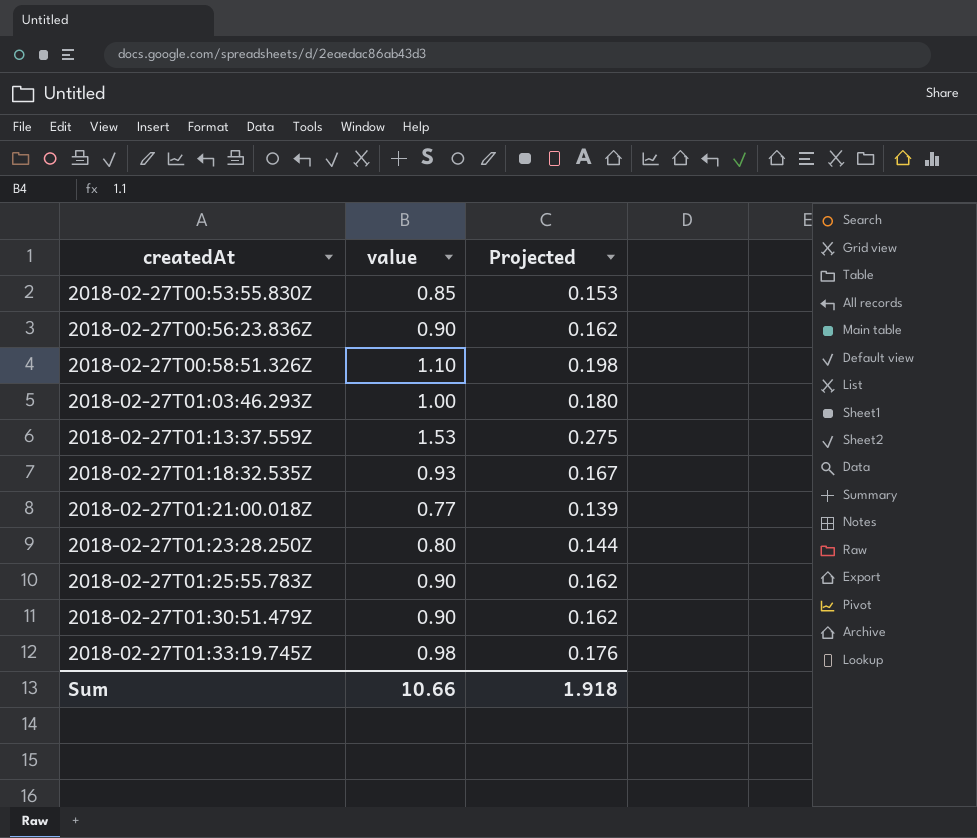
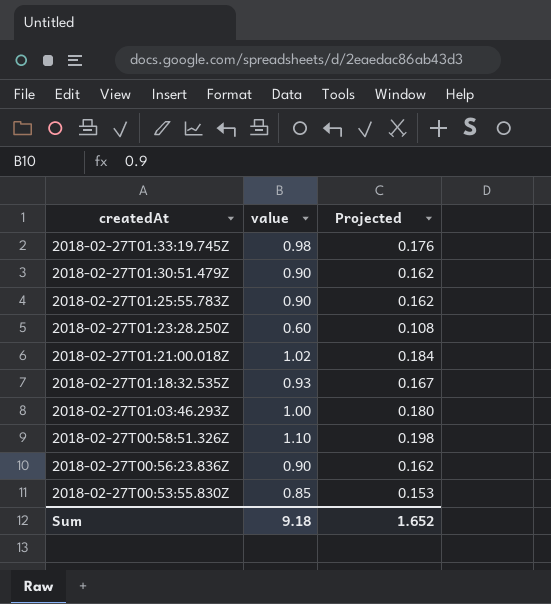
row order: createdAt ascending -> createdAt descending
row 2018-02-27T01:13:37.559Z: 1.53 | 0.275 -> none
2018-02-27T01:23:28.250Z | value: 0.80 -> 0.60
2018-02-27T01:23:28.250Z | Projected: 0.144 -> 0.108
2018-02-27T01:21:00.018Z | value: 0.77 -> 1.02
2018-02-27T01:21:00.018Z | Projected: 0.139 -> 0.184
Sum | value: 10.66 -> 9.18
Sum | Projected: 1.918 -> 1.652

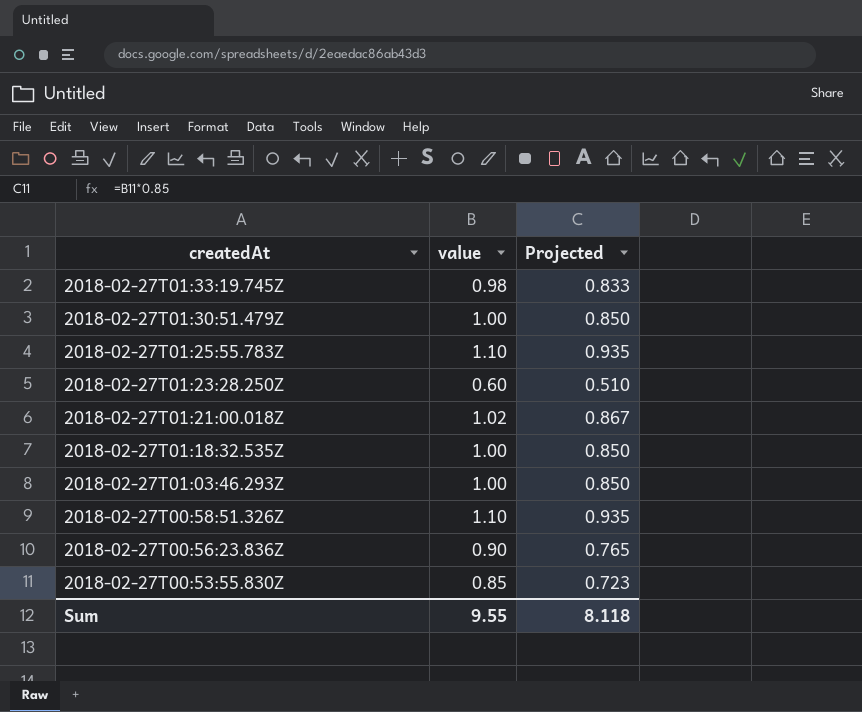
column Projected | formula: [value] * 0.18 -> [value] * 0.85
2018-02-27T01:30:51.479Z | value: 0.90 -> 1.00
2018-02-27T01:25:55.783Z | value: 0.90 -> 1.10
2018-02-27T01:18:32.535Z | value: 0.93 -> 1.00
Sum | value: 9.18 -> 9.55
Sum | Projected: 1.652 -> 8.118

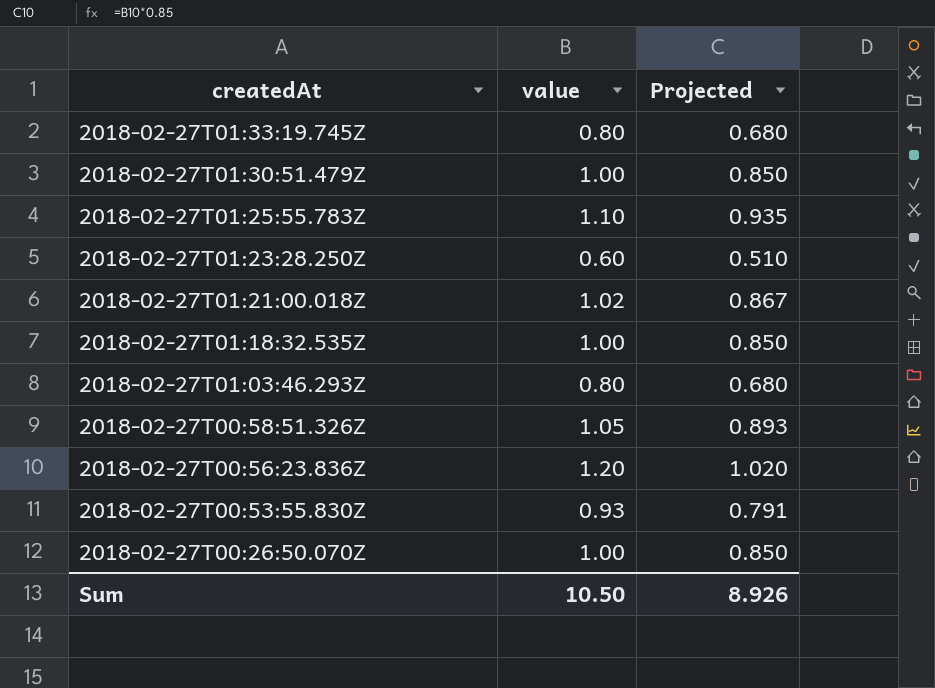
2018-02-27T01:33:19.745Z | value: 0.98 -> 0.80
2018-02-27T01:33:19.745Z | Projected: 0.833 -> 0.680
2018-02-27T01:03:46.293Z | value: 1.00 -> 0.80
2018-02-27T01:03:46.293Z | Projected: 0.850 -> 0.680
2018-02-27T00:58:51.326Z | value: 1.10 -> 1.05
2018-02-27T00:58:51.326Z | Projected: 0.935 -> 0.893
2018-02-27T00:56:23.836Z | value: 0.90 -> 1.20
2018-02-27T00:56:23.836Z | Projected: 0.765 -> 1.020
2018-02-27T00:53:55.830Z | value: 0.85 -> 0.93
2018-02-27T00:53:55.830Z | Projected: 0.723 -> 0.791
row 2018-02-27T00:26:50.070Z: none -> 1.00 | 0.850
Sum | value: 9.55 -> 10.50
Sum | Projected: 8.118 -> 8.926

